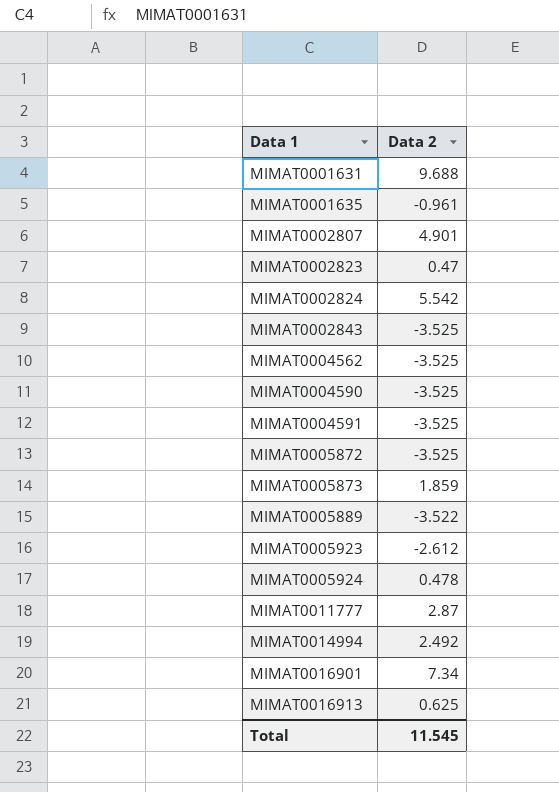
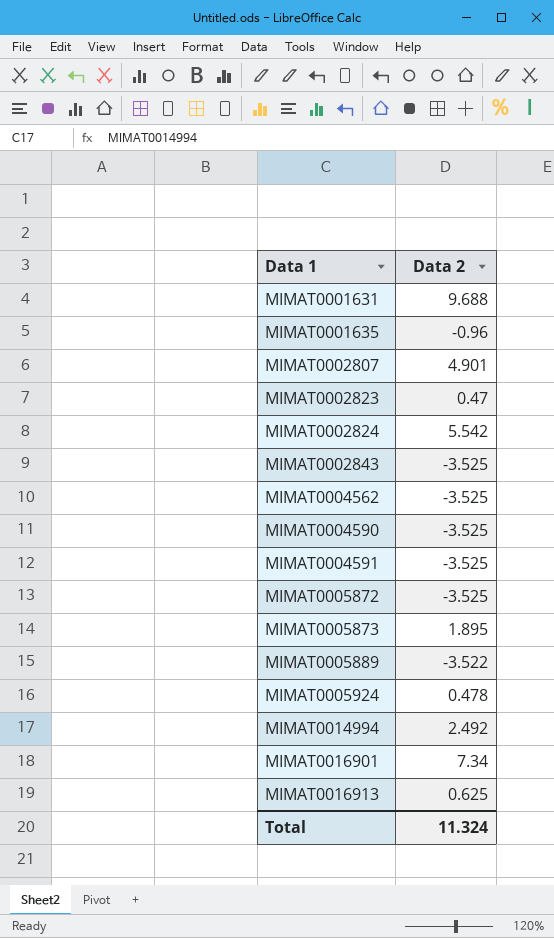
row MIMAT0005923: -2.612 -> none
row MIMAT0011777: 2.87 -> none
MIMAT0001635 | Data 2: -0.961 -> -0.96
MIMAT0005873 | Data 2: 1.859 -> 1.895
Total | Data 2: 11.545 -> 11.324

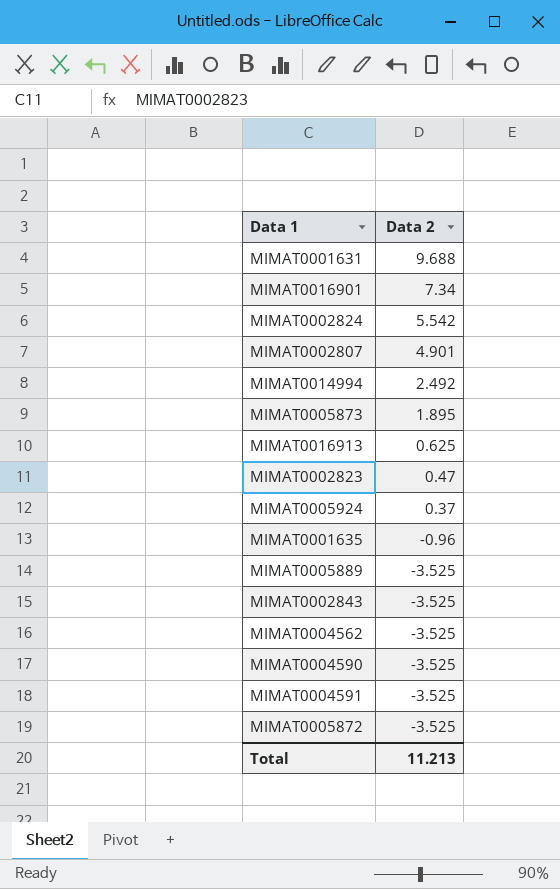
row order: Data 1 ascending -> Data 2 descending
MIMAT0005924 | Data 2: 0.478 -> 0.37
MIMAT0005889 | Data 2: -3.522 -> -3.525
Total | Data 2: 11.324 -> 11.213

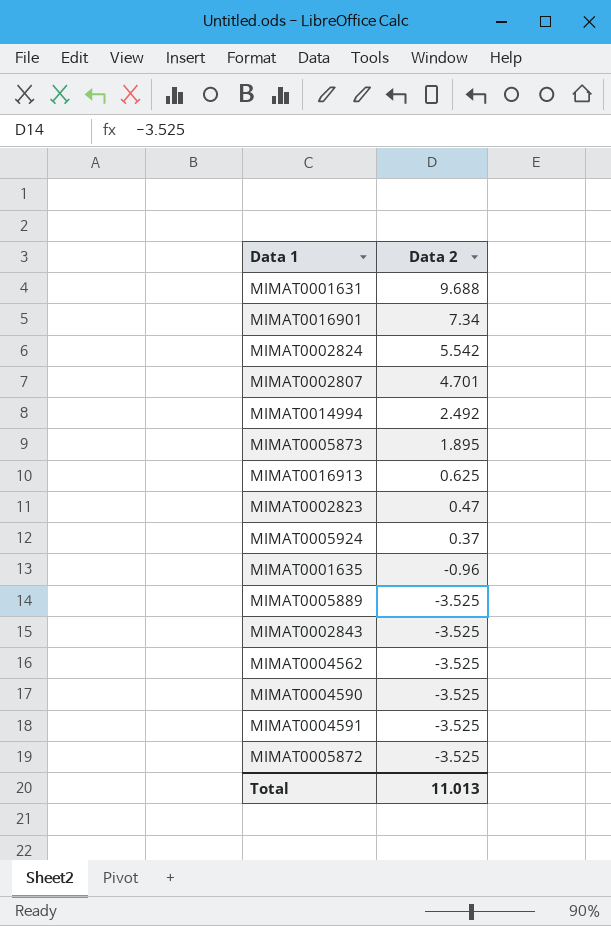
MIMAT0002807 | Data 2: 4.901 -> 4.701
Total | Data 2: 11.213 -> 11.013

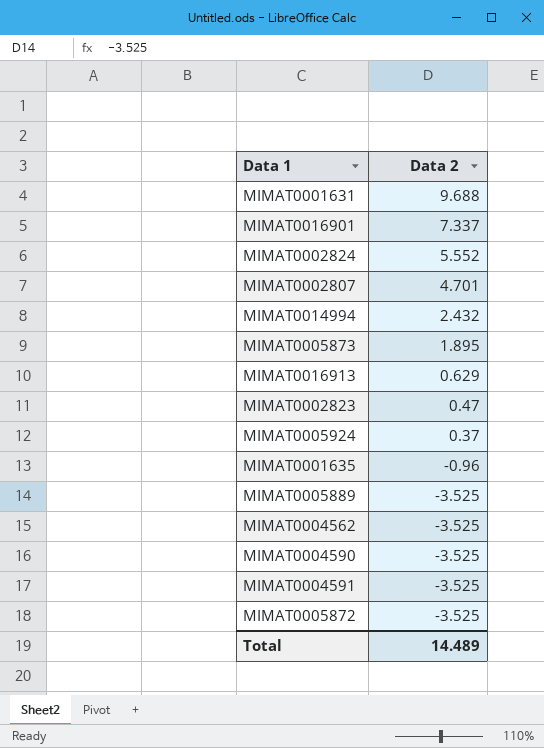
row MIMAT0002843: -3.525 -> none
MIMAT0016901 | Data 2: 7.34 -> 7.337
MIMAT0002824 | Data 2: 5.542 -> 5.552
MIMAT0014994 | Data 2: 2.492 -> 2.432
MIMAT0016913 | Data 2: 0.625 -> 0.629
Total | Data 2: 11.013 -> 14.489

